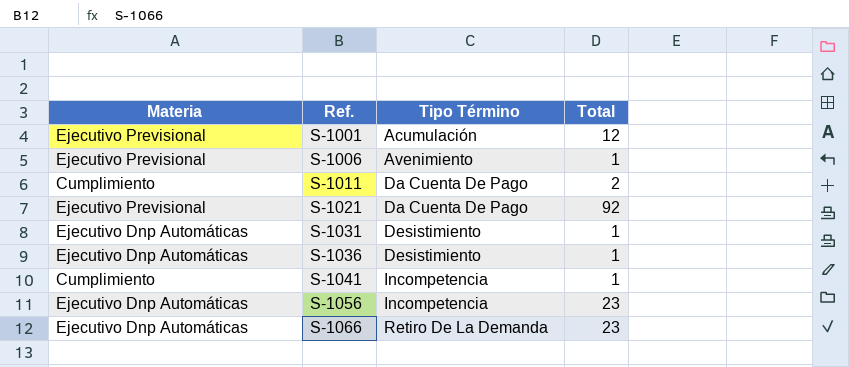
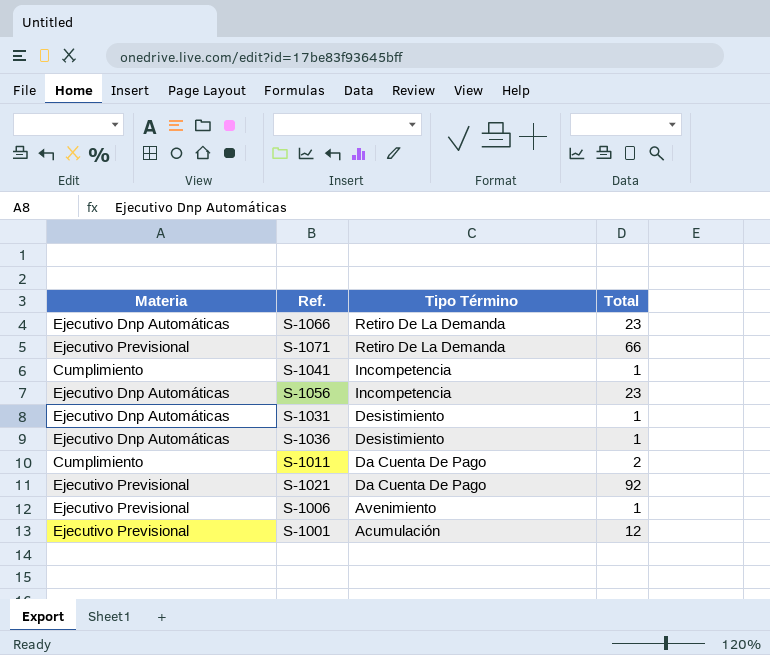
row order: Ref. ascending -> Tipo Término descending
row S-1071: none -> Ejecutivo Previsional | Retiro De La Demanda | 66

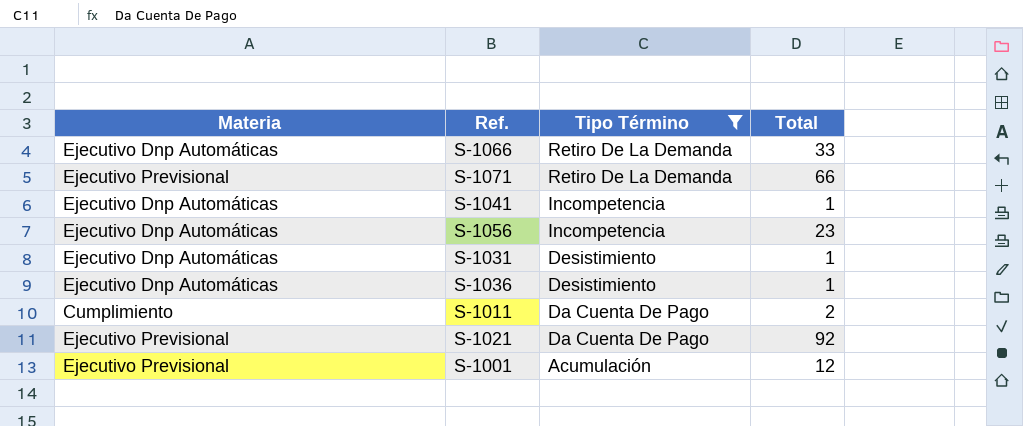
filter: none -> Tipo Término != Avenimiento
S-1066 | Total: 23 -> 33
S-1041 | Materia: Cumplimiento -> Ejecutivo Dnp Automáticas

